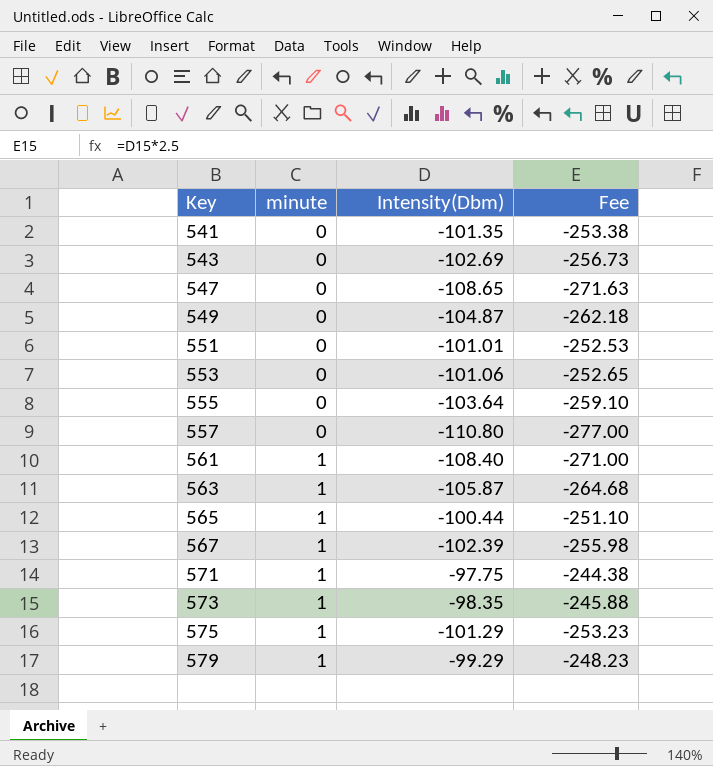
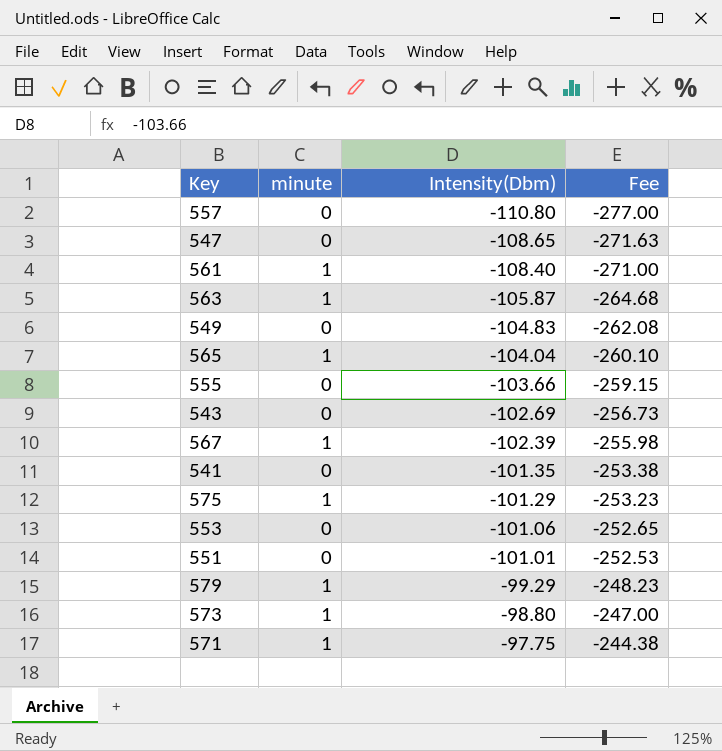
row order: Key ascending -> Intensity(Dbm) ascending
549 | Intensity(Dbm): -104.87 -> -104.83
549 | Fee: -262.18 -> -262.08
565 | Intensity(Dbm): -100.44 -> -104.04
565 | Fee: -251.10 -> -260.10
555 | Intensity(Dbm): -103.64 -> -103.66
555 | Fee: -259.10 -> -259.15
573 | Intensity(Dbm): -98.35 -> -98.80
573 | Fee: -245.88 -> -247.00

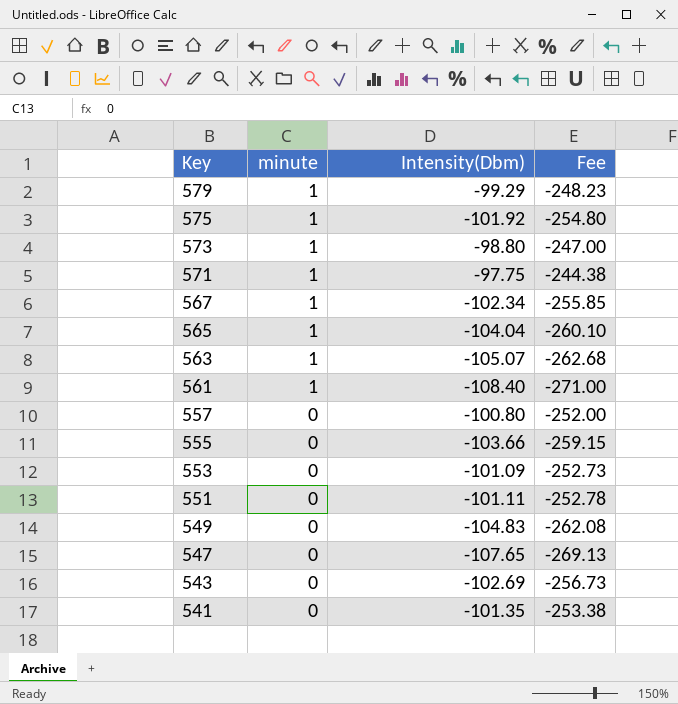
row order: Intensity(Dbm) ascending -> Key descending
575 | Intensity(Dbm): -101.29 -> -101.92
575 | Fee: -253.23 -> -254.80
567 | Intensity(Dbm): -102.39 -> -102.34
567 | Fee: -255.98 -> -255.85
563 | Intensity(Dbm): -105.87 -> -105.07
563 | Fee: -264.68 -> -262.68
557 | Intensity(Dbm): -110.80 -> -100.80
557 | Fee: -277.00 -> -252.00
553 | Intensity(Dbm): -101.06 -> -101.09
553 | Fee: -252.65 -> -252.73
551 | Intensity(Dbm): -101.01 -> -101.11
551 | Fee: -252.53 -> -252.78
547 | Intensity(Dbm): -108.65 -> -107.65
547 | Fee: -271.63 -> -269.13

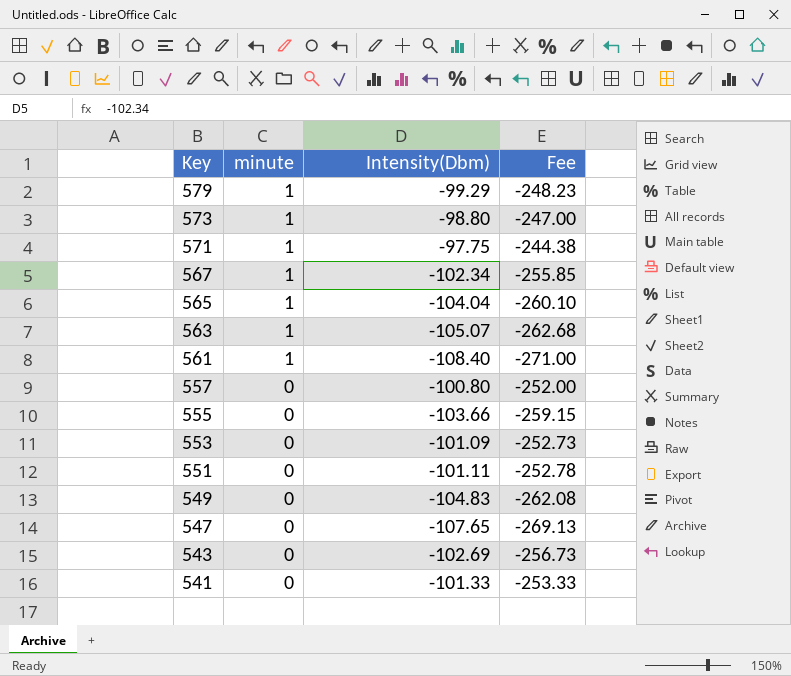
row 575: 1 | -101.92 | -254.80 -> none
541 | Intensity(Dbm): -101.35 -> -101.33
541 | Fee: -253.38 -> -253.33

